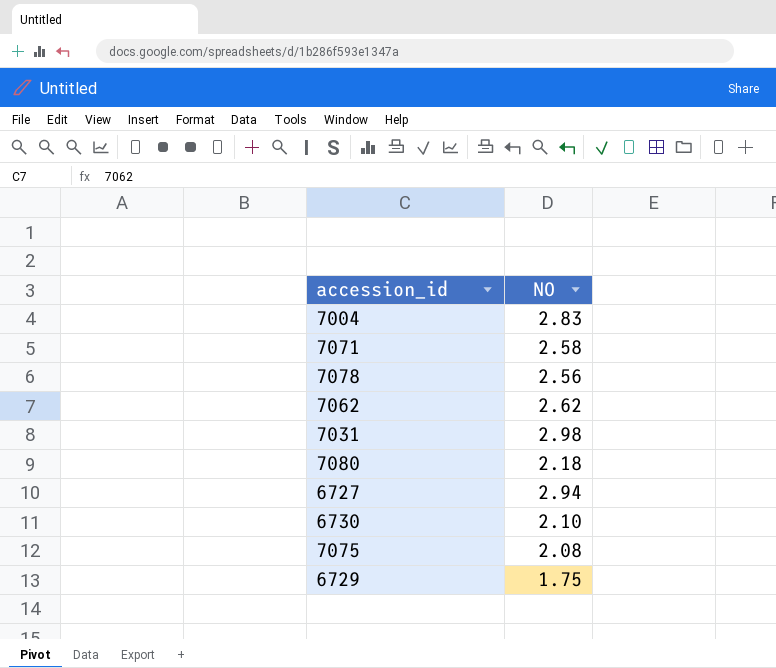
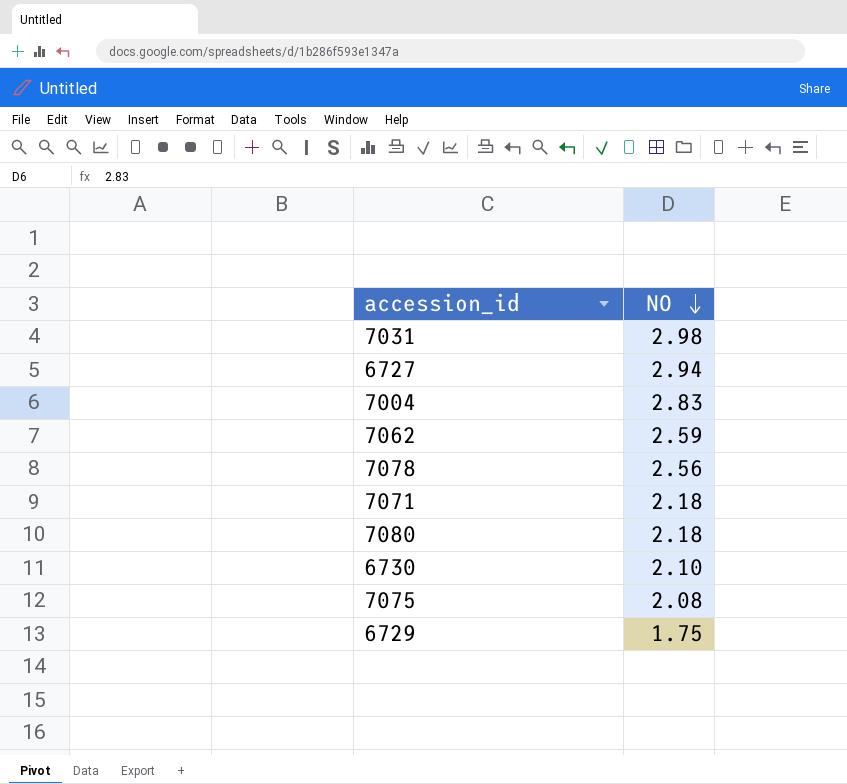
row order: none -> NO descending
7062 | NO: 2.62 -> 2.59
7071 | NO: 2.58 -> 2.18

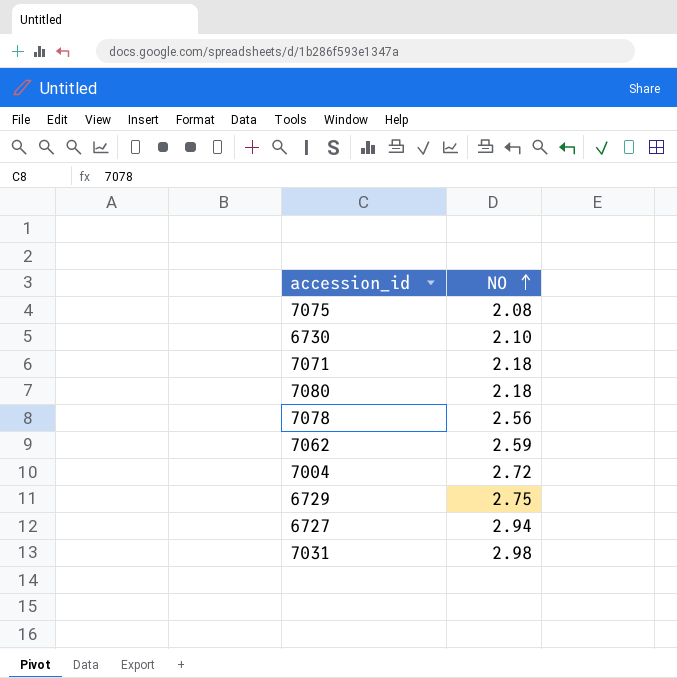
row order: NO descending -> NO ascending
7004 | NO: 2.83 -> 2.72
6729 | NO: 1.75 -> 2.75

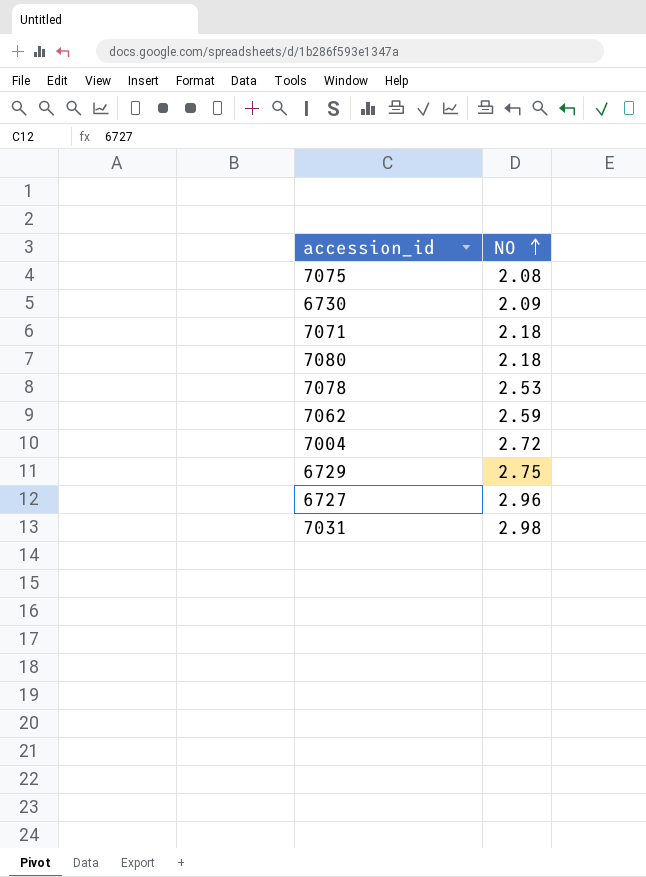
6730 | NO: 2.10 -> 2.09
7078 | NO: 2.56 -> 2.53
6727 | NO: 2.94 -> 2.96

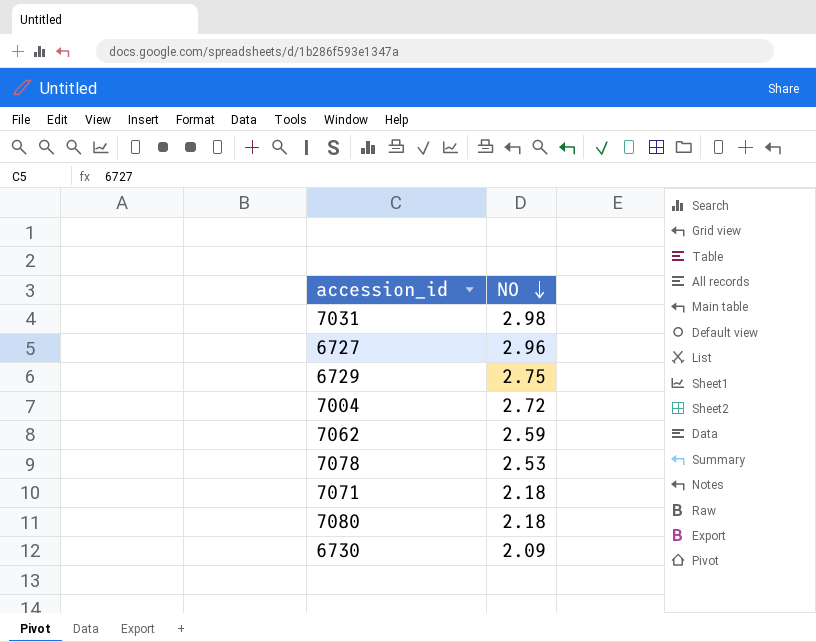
row order: NO ascending -> NO descending
row 7075: 2.08 -> none

